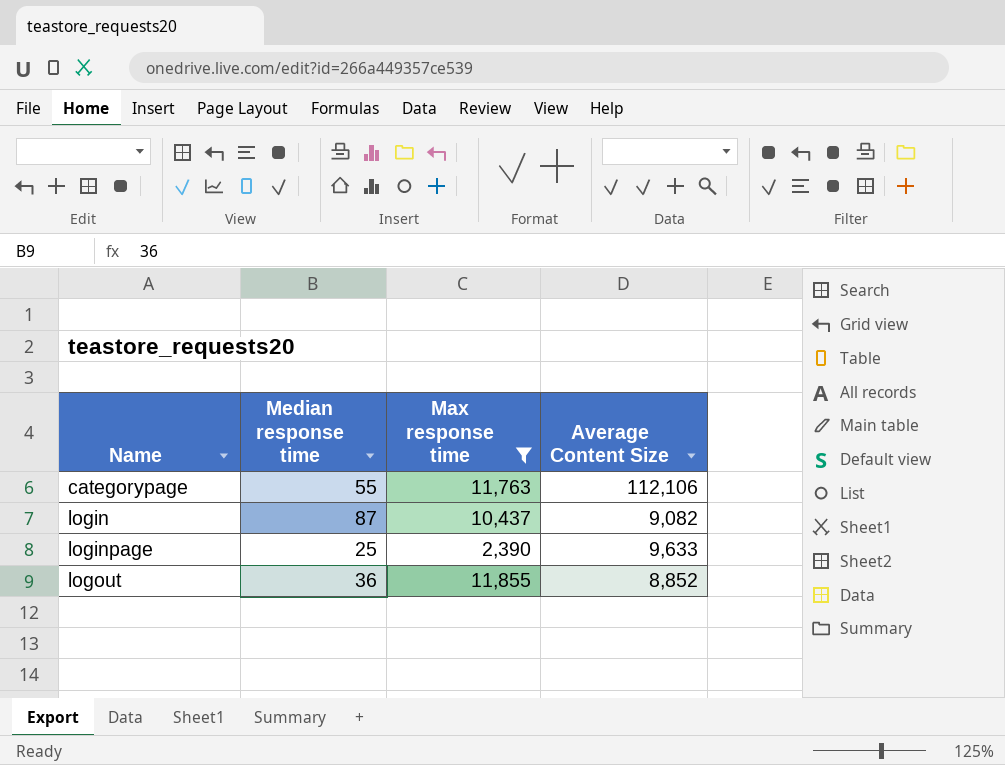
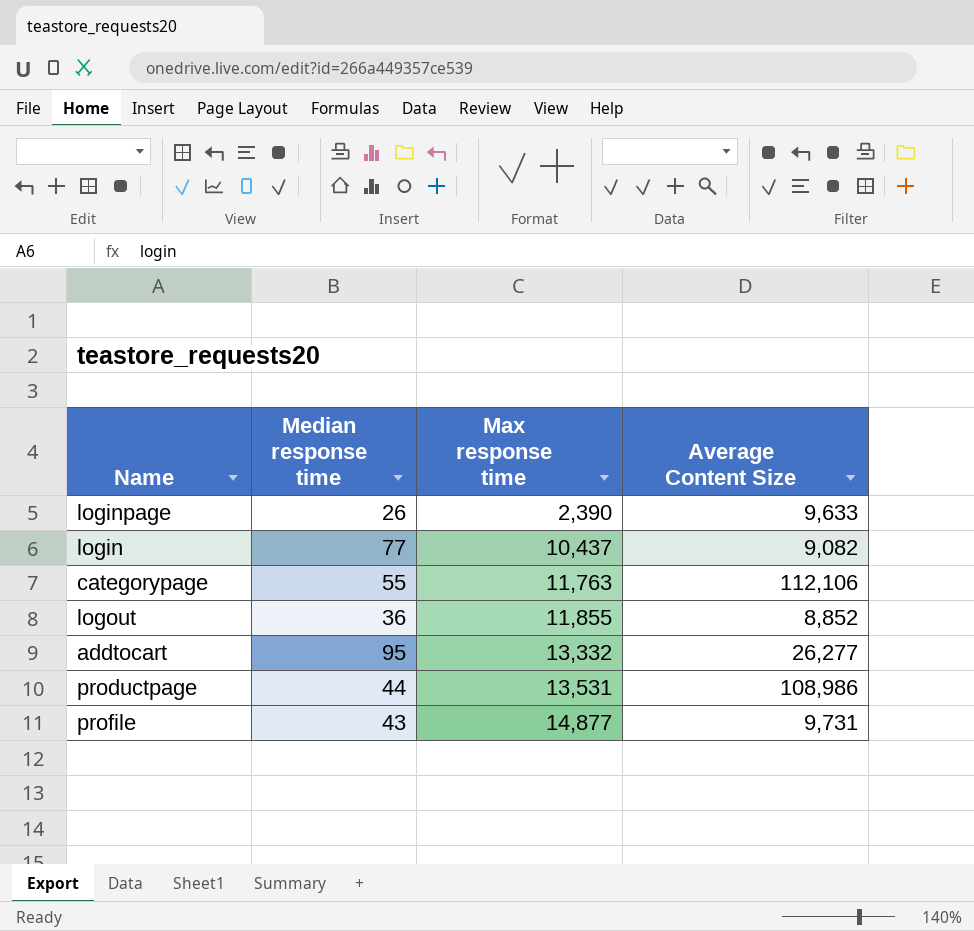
filter: Max response time <= 11,855 -> none
row order: Name ascending -> Max response time ascending
loginpage | Median response time: 25 -> 26
login | Median response time: 87 -> 77

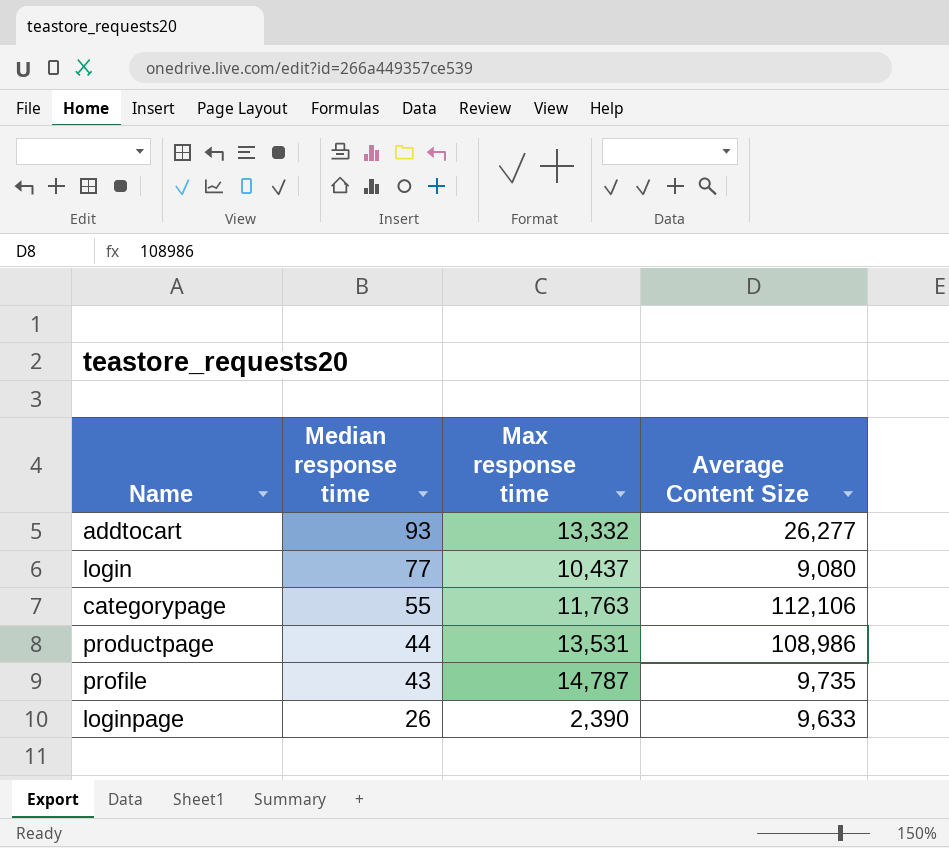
row order: Max response time ascending -> Median response time descending
row logout: 36 | 11,855 | 8,852 -> none
addtocart | Median response time: 95 -> 93
login | Average Content Size: 9,082 -> 9,080
profile | Max response time: 14,877 -> 14,787
profile | Average Content Size: 9,731 -> 9,735

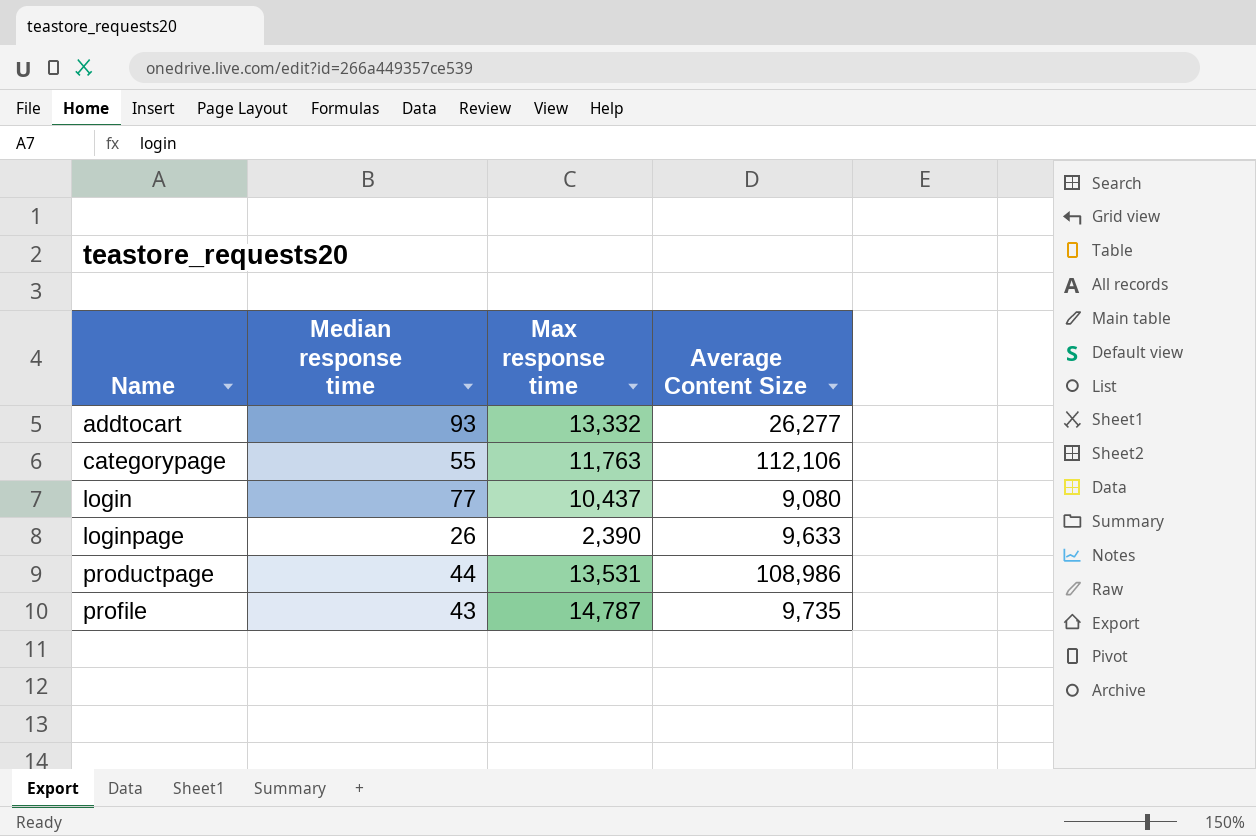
row order: Median response time descending -> Name ascending

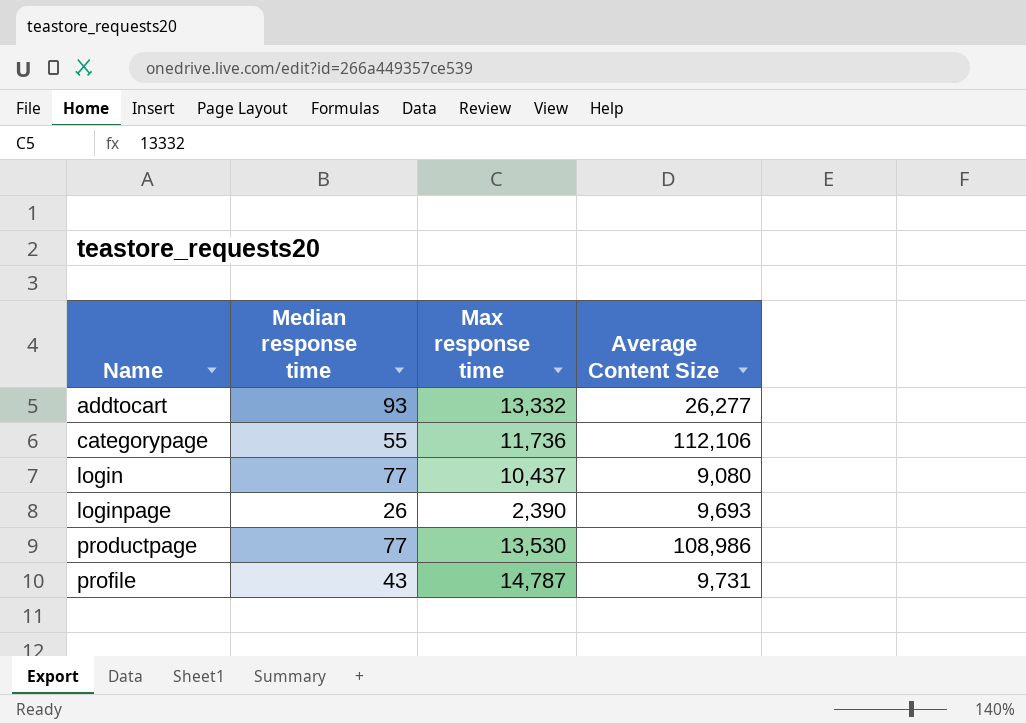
categorypage | Max response time: 11,763 -> 11,736
loginpage | Average Content Size: 9,633 -> 9,693
productpage | Median response time: 44 -> 77
productpage | Max response time: 13,531 -> 13,530
profile | Average Content Size: 9,735 -> 9,731

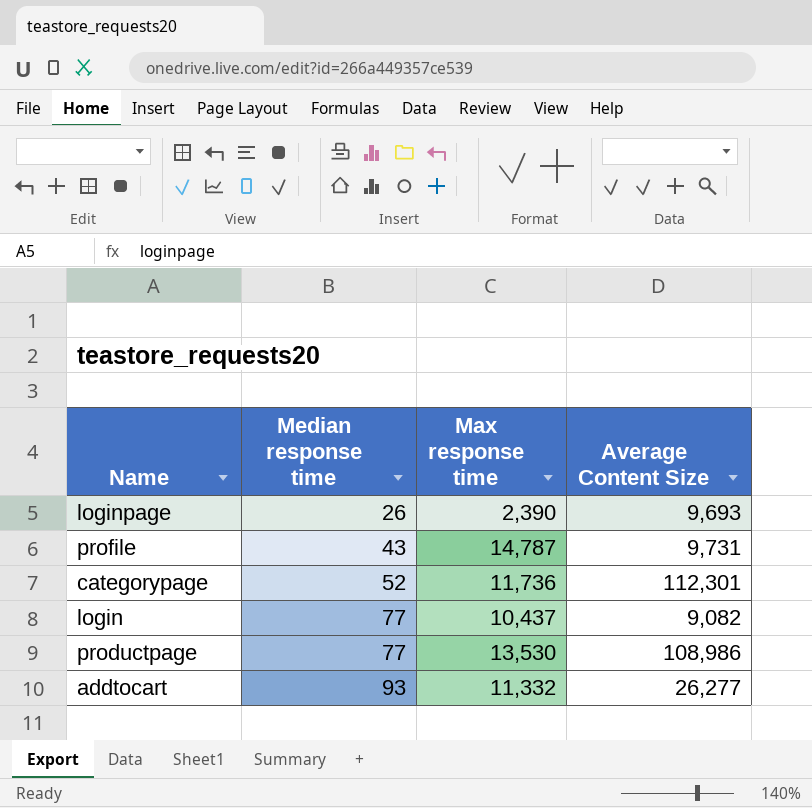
row order: Name ascending -> Median response time ascending
categorypage | Median response time: 55 -> 52
categorypage | Average Content Size: 112,106 -> 112,301
login | Average Content Size: 9,080 -> 9,082
addtocart | Max response time: 13,332 -> 11,332

